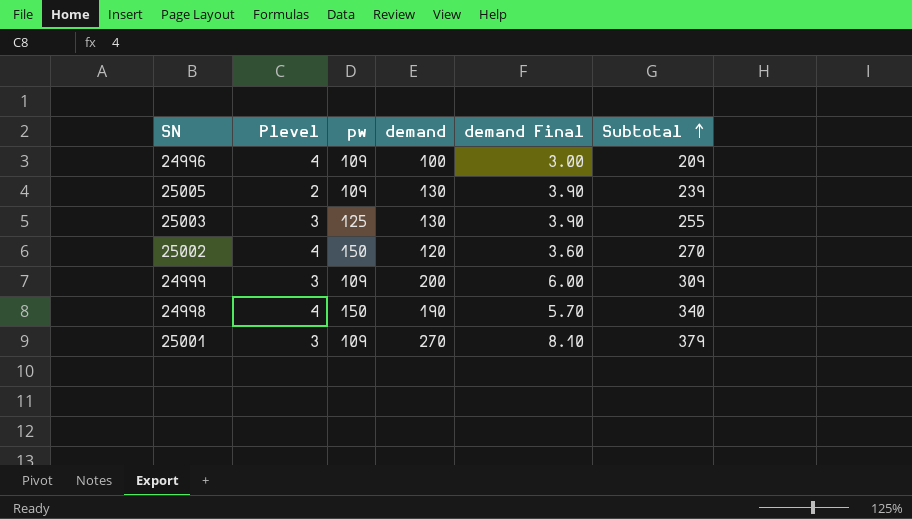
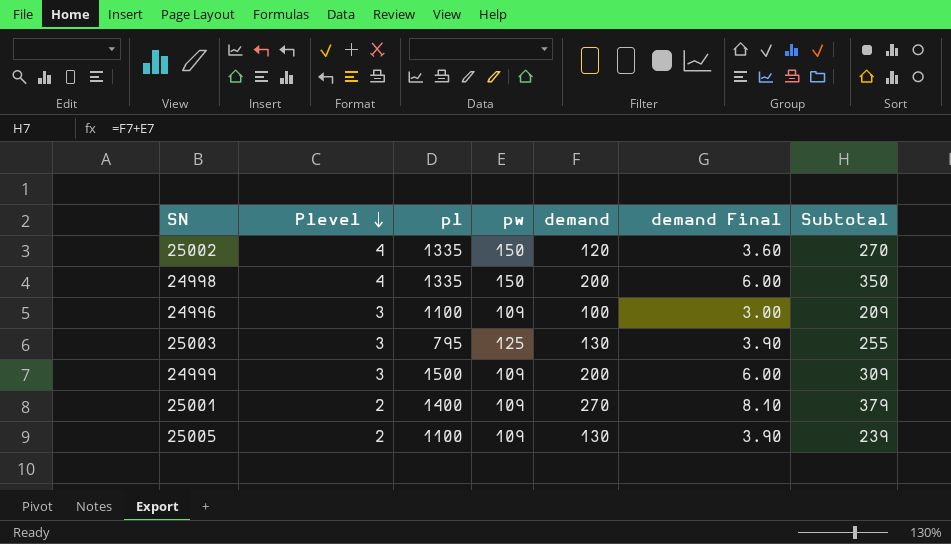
row order: Subtotal ascending -> Plevel descending
column pl | position: none -> 3
24998 | demand: 190 -> 200
24998 | demand Final: 5.70 -> 6.00
24998 | Subtotal: 340 -> 350
24996 | Plevel: 4 -> 3
25001 | Plevel: 3 -> 2

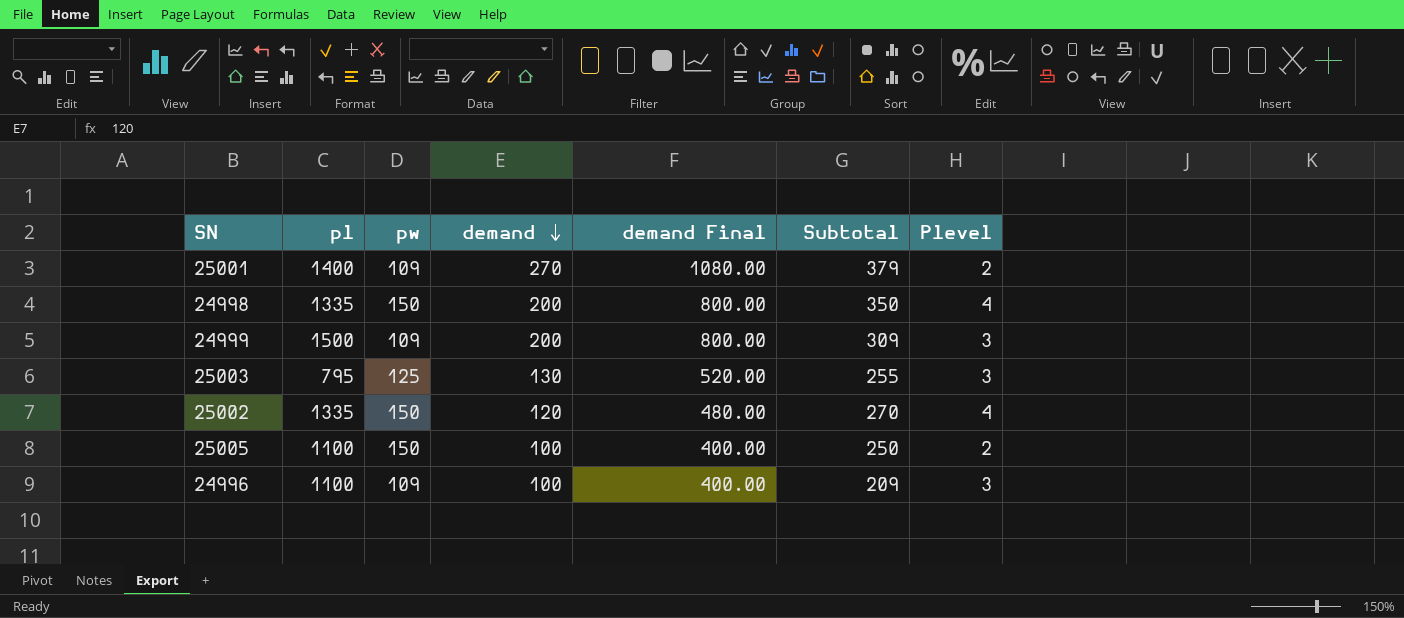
row order: Plevel descending -> demand descending
column demand Final | formula: [demand] * 0.03 -> [demand] * 4
column Plevel | position: 2 -> 7
25005 | pw: 109 -> 150
25005 | demand: 130 -> 100
25005 | Subtotal: 239 -> 250

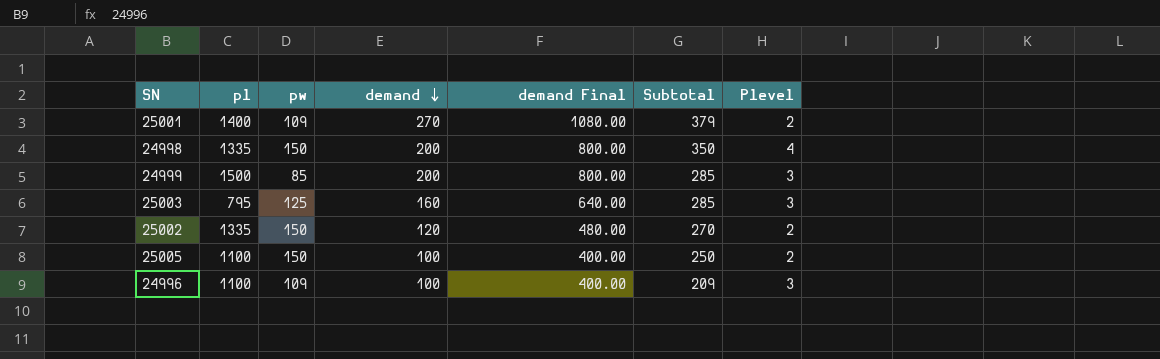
24999 | pw: 109 -> 85
24999 | Subtotal: 309 -> 285
25003 | demand: 130 -> 160
25003 | demand Final: 520.00 -> 640.00
25003 | Subtotal: 255 -> 285
25002 | Plevel: 4 -> 2

